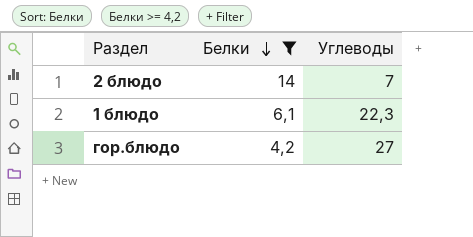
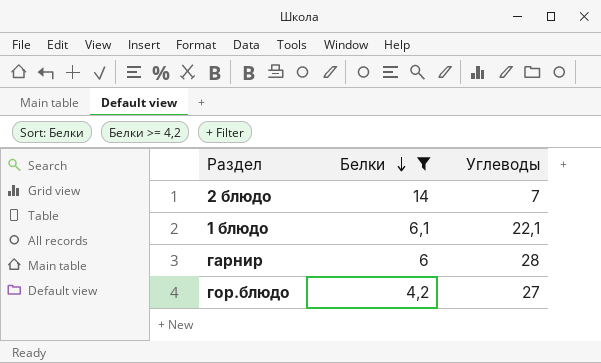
1 блюдо | Углеводы: 22,3 -> 22,1
row гарнир: none -> 6 | 28

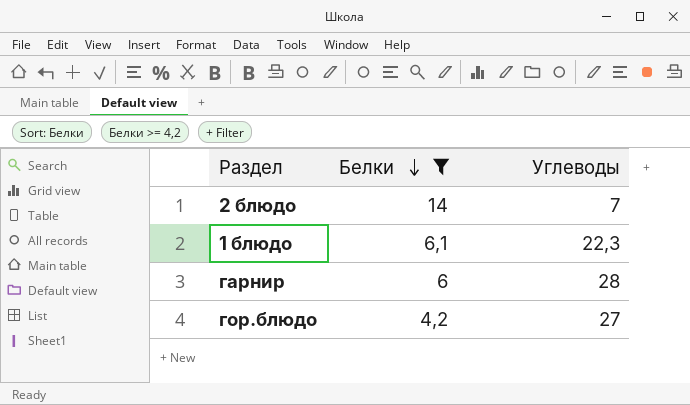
1 блюдо | Углеводы: 22,1 -> 22,3

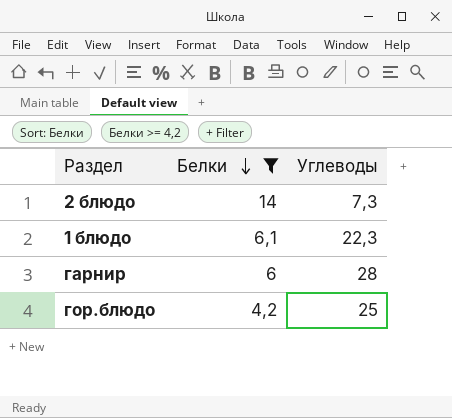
2 блюдо | Углеводы: 7 -> 7,3
гор.блюдо | Углеводы: 27 -> 25

